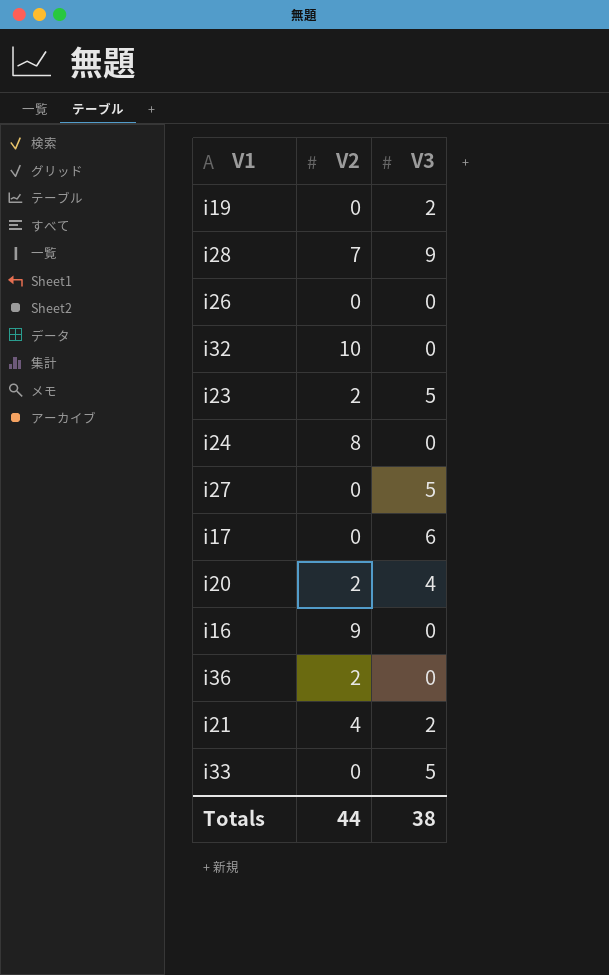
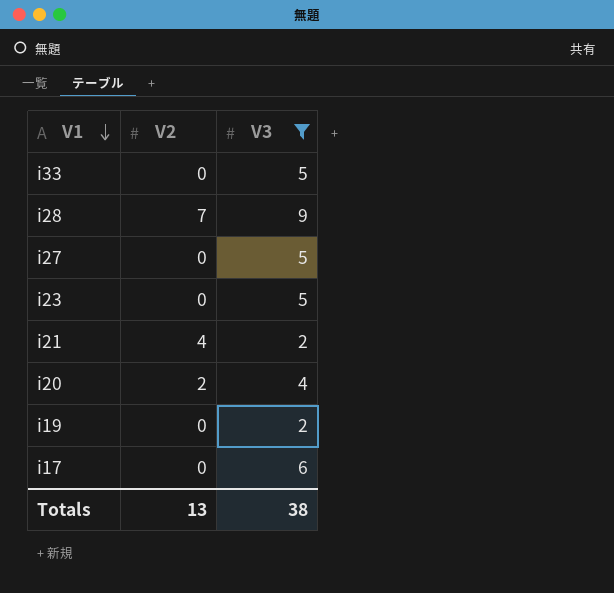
filter: none -> V3 != 0
row order: none -> V1 descending
i23 | V2: 2 -> 0
Totals | V2: 44 -> 13

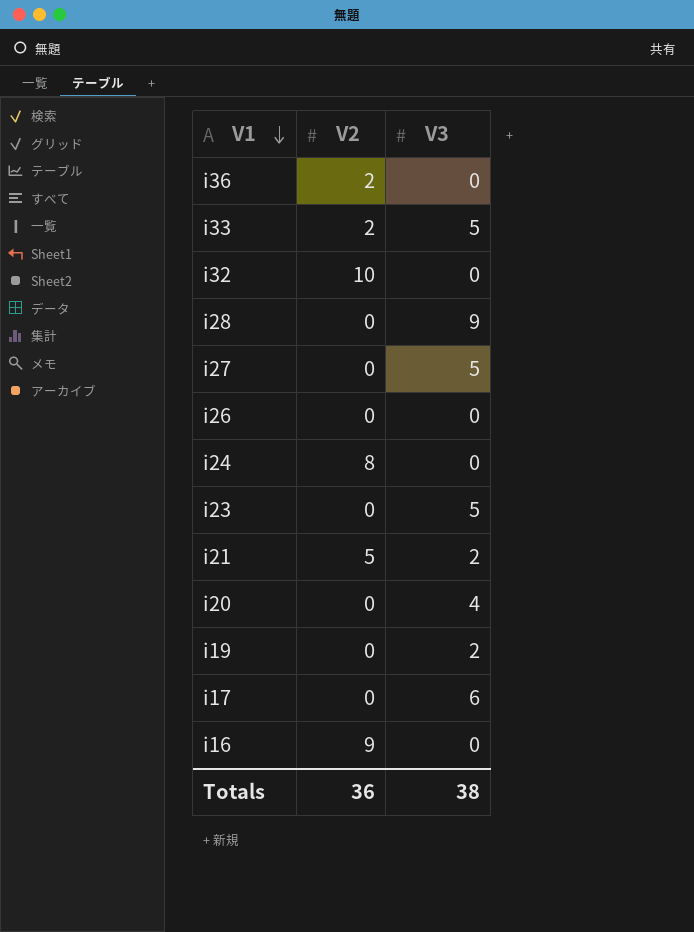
filter: V3 != 0 -> none
i33 | V2: 0 -> 2
i28 | V2: 7 -> 0
i21 | V2: 4 -> 5
i20 | V2: 2 -> 0
Totals | V2: 13 -> 36

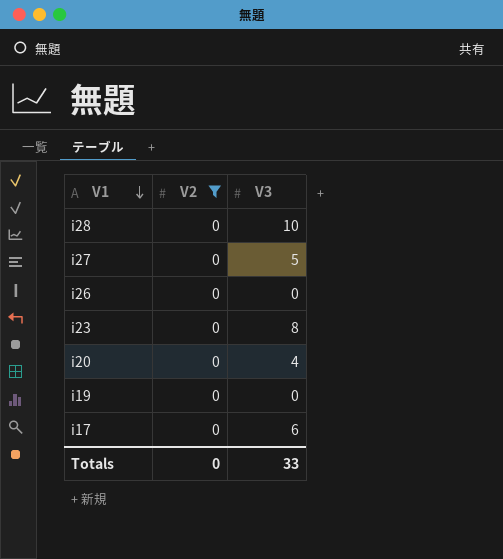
filter: none -> V2 = 0
i28 | V3: 9 -> 10
i23 | V3: 5 -> 8
i19 | V3: 2 -> 0
Totals | V2: 36 -> 0
Totals | V3: 38 -> 33

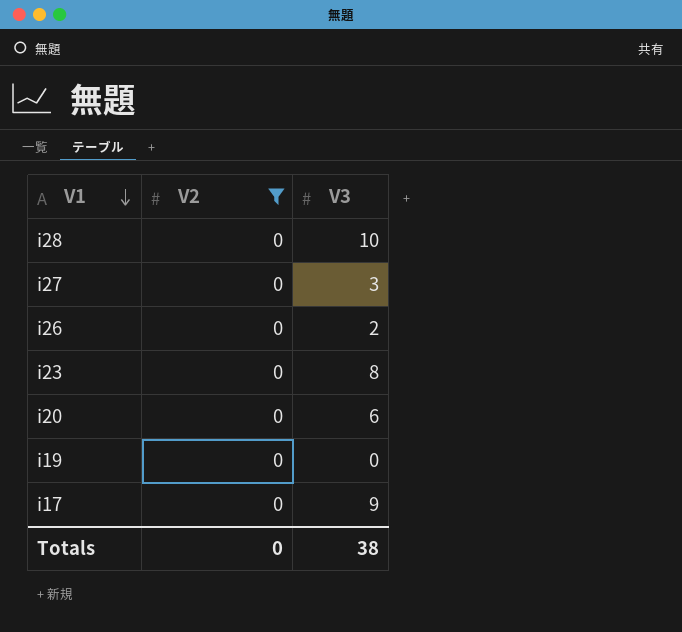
i27 | V3: 5 -> 3
i26 | V3: 0 -> 2
i20 | V3: 4 -> 6
i17 | V3: 6 -> 9
Totals | V3: 33 -> 38

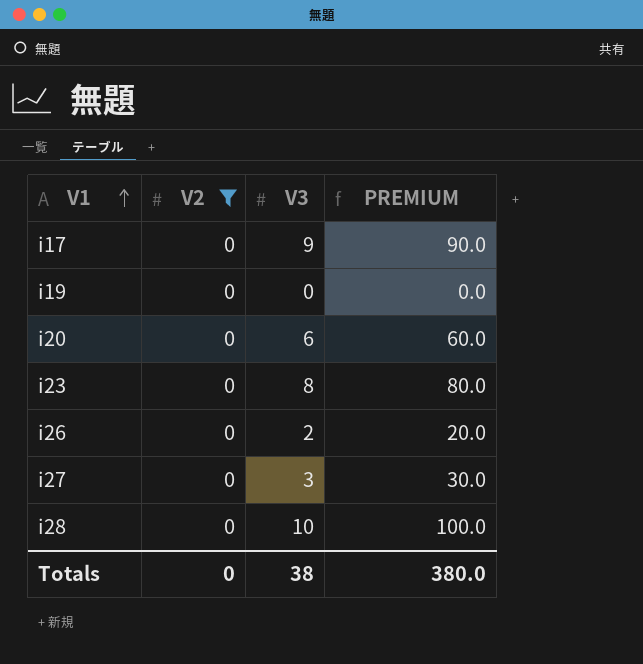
row order: V1 descending -> V1 ascending
column PREMIUM | formula: none -> [V3] * 10

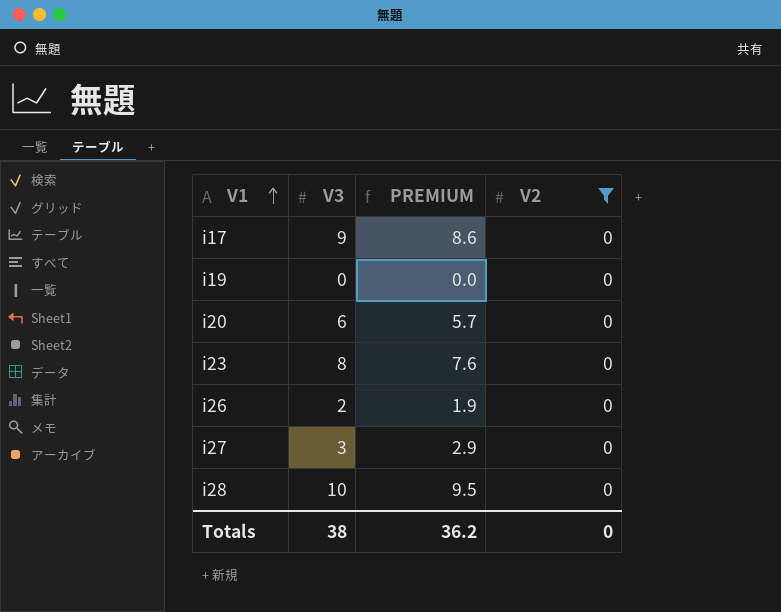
column PREMIUM | formula: [V3] * 10 -> [V3] * 0.95
column V2 | position: 2 -> 4
Totals | PREMIUM: 380.0 -> 36.2

